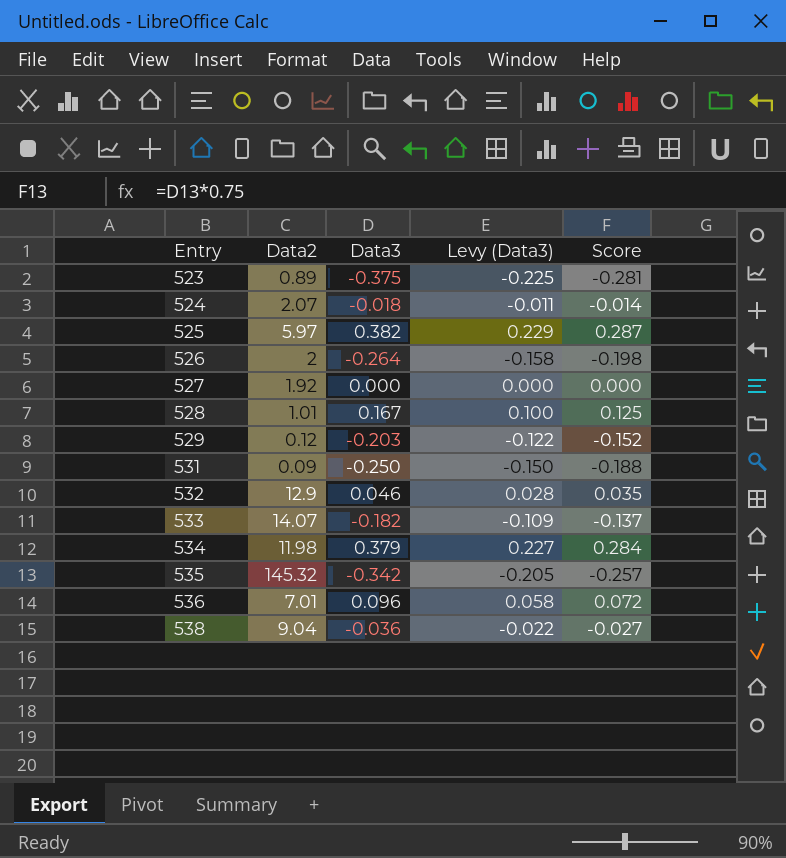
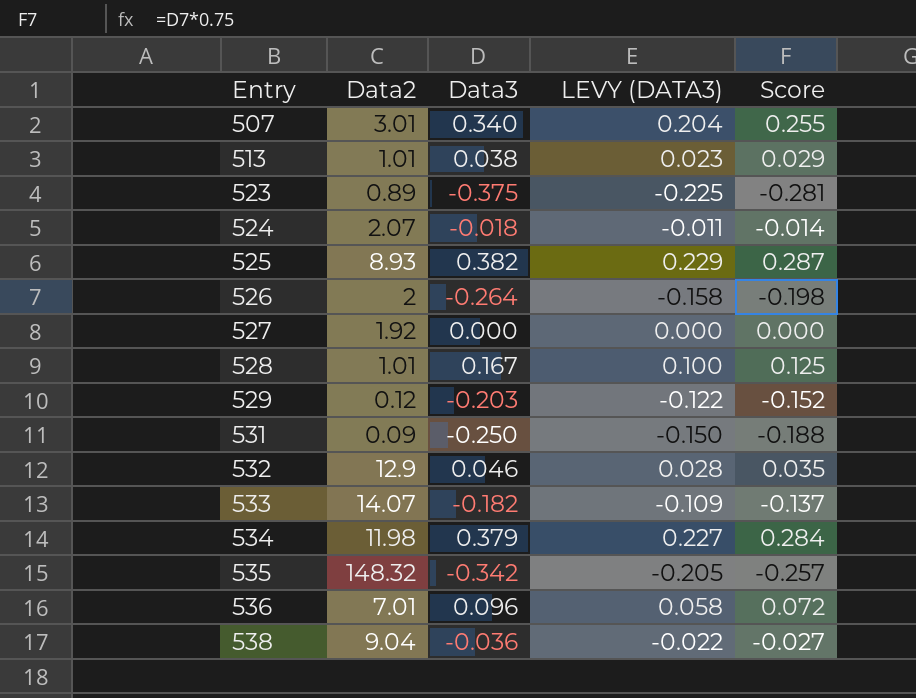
column name: Levy (Data3) -> LEVY (DATA3)
row 507: none -> 3.01 | 0.340 | 0.204 | 0.255
row 513: none -> 1.01 | 0.038 | 0.023 | 0.029
525 | Data2: 5.97 -> 8.93
535 | Data2: 145.32 -> 148.32

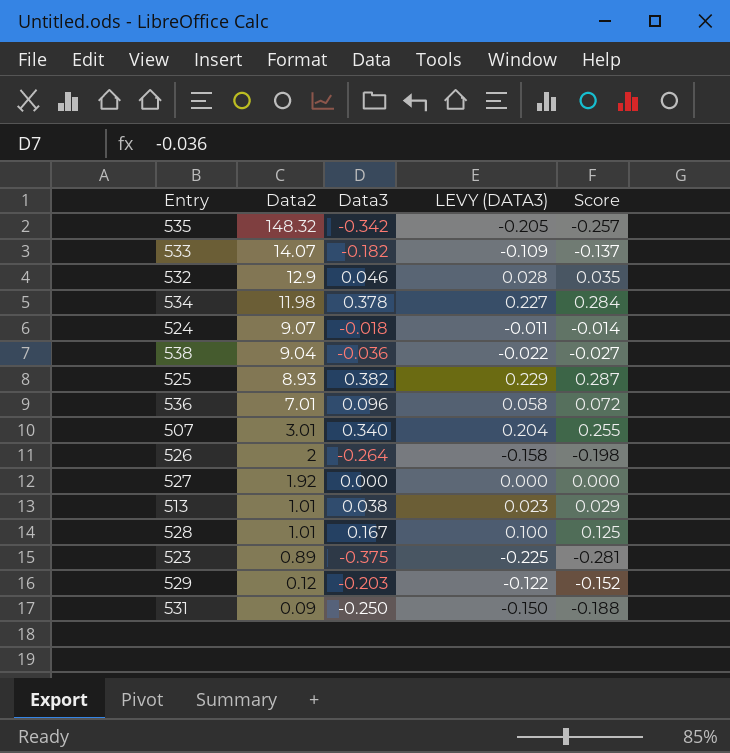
row order: Entry ascending -> Data2 descending
534 | Data3: 0.379 -> 0.378
524 | Data2: 2.07 -> 9.07

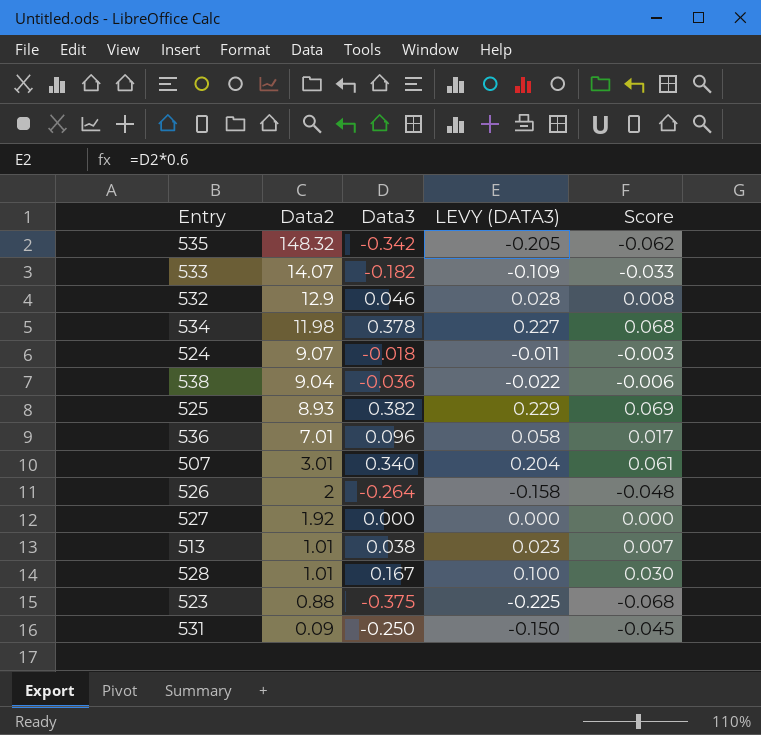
column Score | formula: [Data3] * 0.75 -> [Data3] * 0.18
row 529: 0.12 | -0.203 | -0.122 | -0.152 -> none
523 | Data2: 0.89 -> 0.88

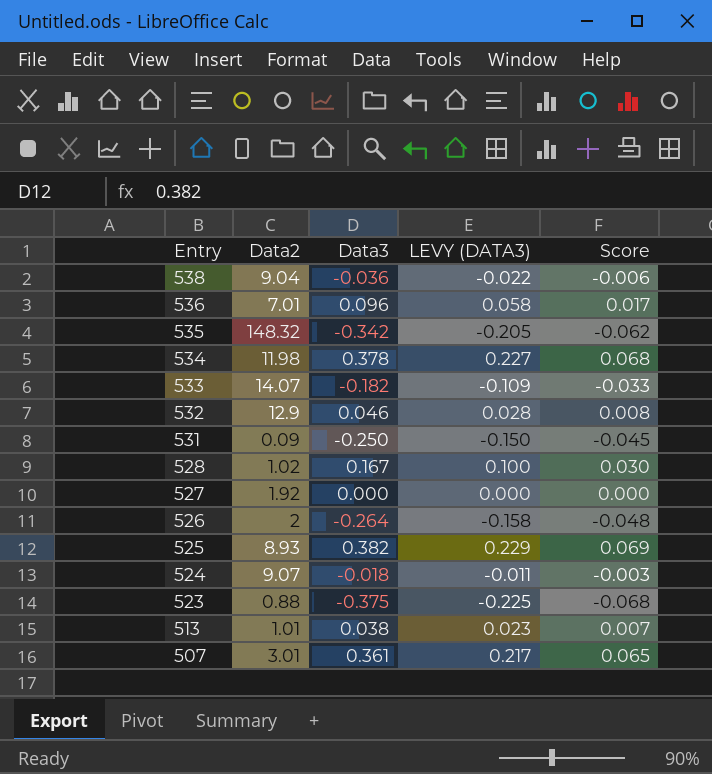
row order: Data2 descending -> Entry descending
528 | Data2: 1.01 -> 1.02
507 | Data3: 0.340 -> 0.361
507 | LEVY (DATA3): 0.204 -> 0.217
507 | Score: 0.061 -> 0.065

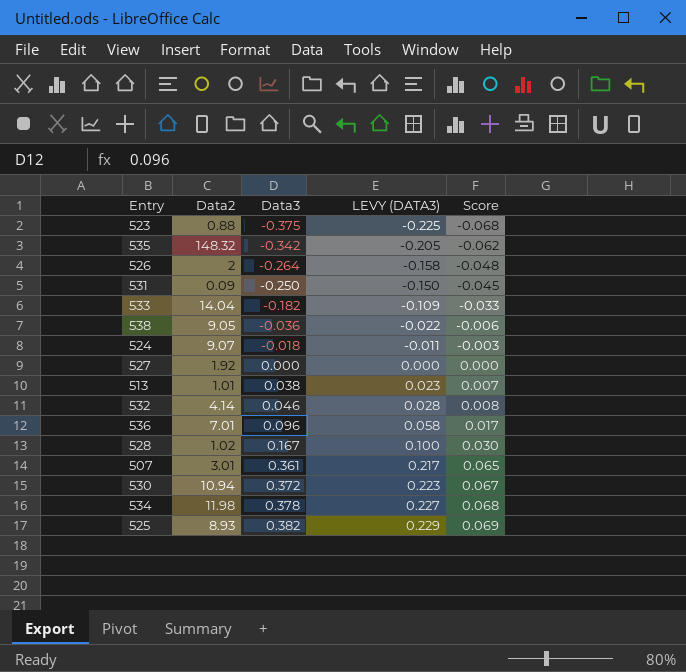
row order: Entry descending -> Data3 ascending
533 | Data2: 14.07 -> 14.04
538 | Data2: 9.04 -> 9.05
532 | Data2: 12.9 -> 4.14
row 530: none -> 10.94 | 0.372 | 0.223 | 0.067

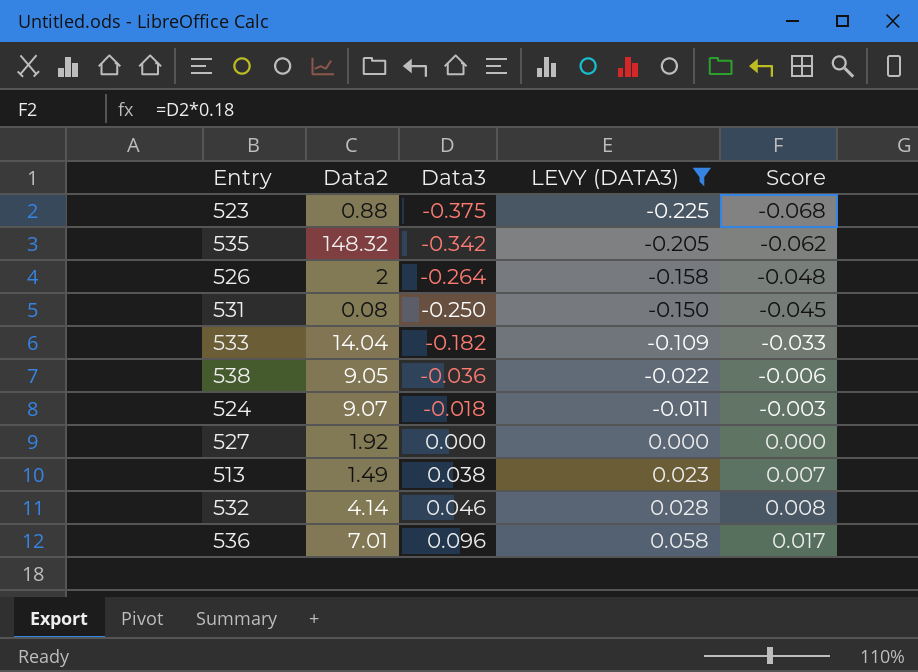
filter: none -> LEVY (DATA3) <= 0.058
531 | Data2: 0.09 -> 0.08
513 | Data2: 1.01 -> 1.49

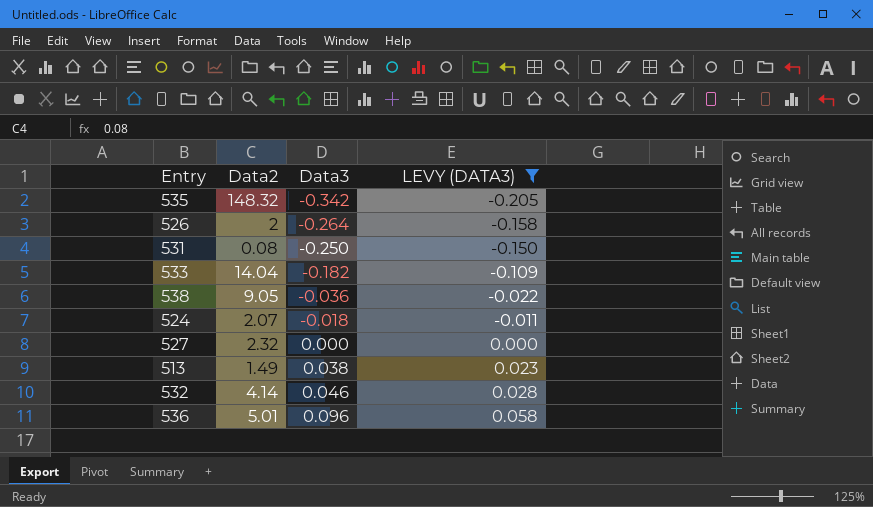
column Score | formula: [Data3] * 0.18 -> none
row 523: 0.88 | -0.375 | -0.225 | -0.068 -> none
524 | Data2: 9.07 -> 2.07
527 | Data2: 1.92 -> 2.32
536 | Data2: 7.01 -> 5.01

